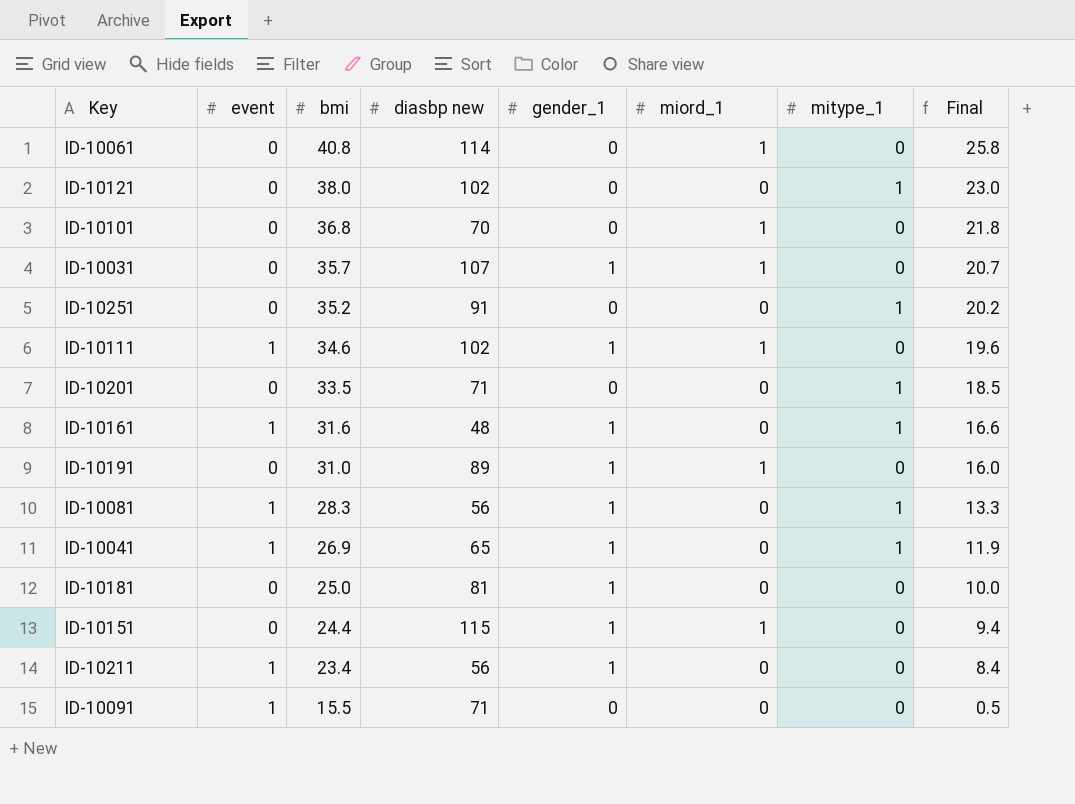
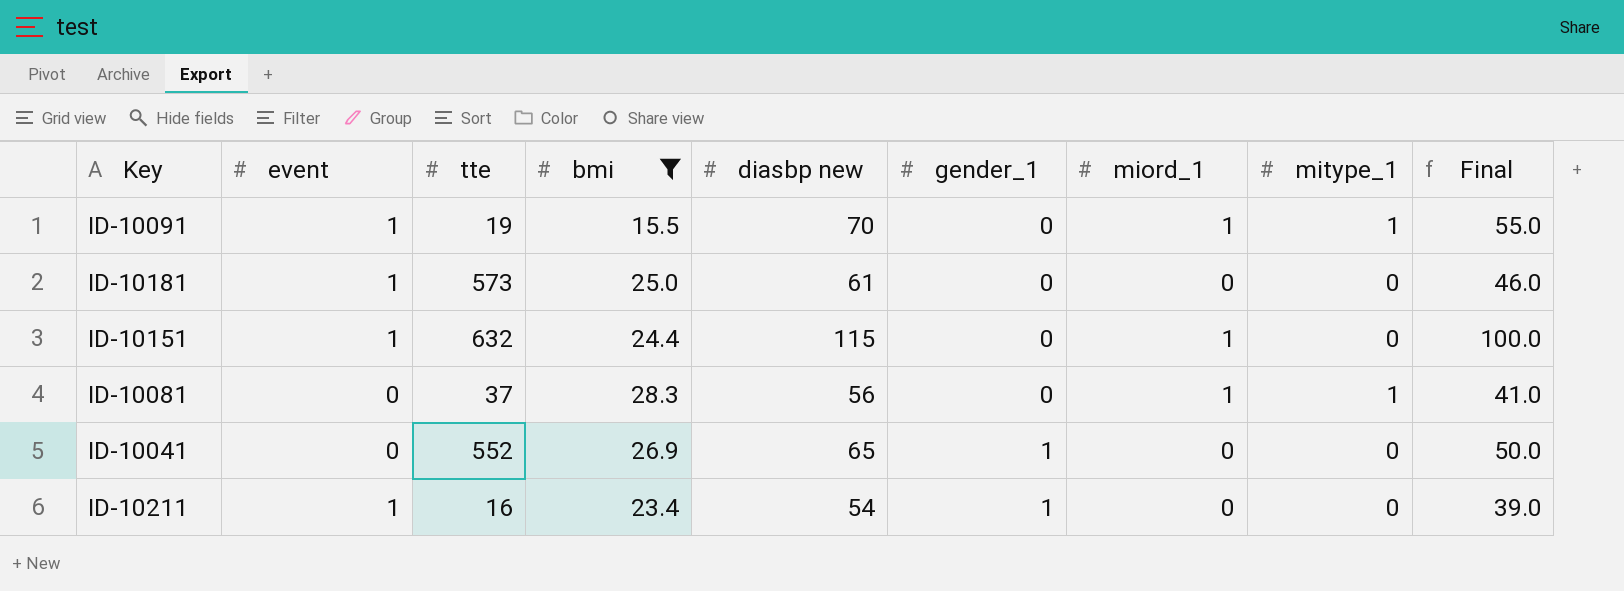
filter: none -> bmi <= 28.3
row order: bmi descending -> gender_1 ascending
column tte | position: none -> 3
column Final | formula: [bmi] - 15 -> [diasbp new] - 15
ID-10091 | diasbp new: 71 -> 70
ID-10091 | miord_1: 0 -> 1
ID-10091 | mitype_1: 0 -> 1
ID-10181 | event: 0 -> 1
ID-10181 | diasbp new: 81 -> 61
ID-10181 | gender_1: 1 -> 0
ID-10151 | event: 0 -> 1
ID-10151 | gender_1: 1 -> 0
ID-10081 | event: 1 -> 0
ID-10081 | gender_1: 1 -> 0
ID-10081 | miord_1: 0 -> 1
ID-10041 | event: 1 -> 0
ID-10041 | mitype_1: 1 -> 0
ID-10211 | diasbp new: 56 -> 54

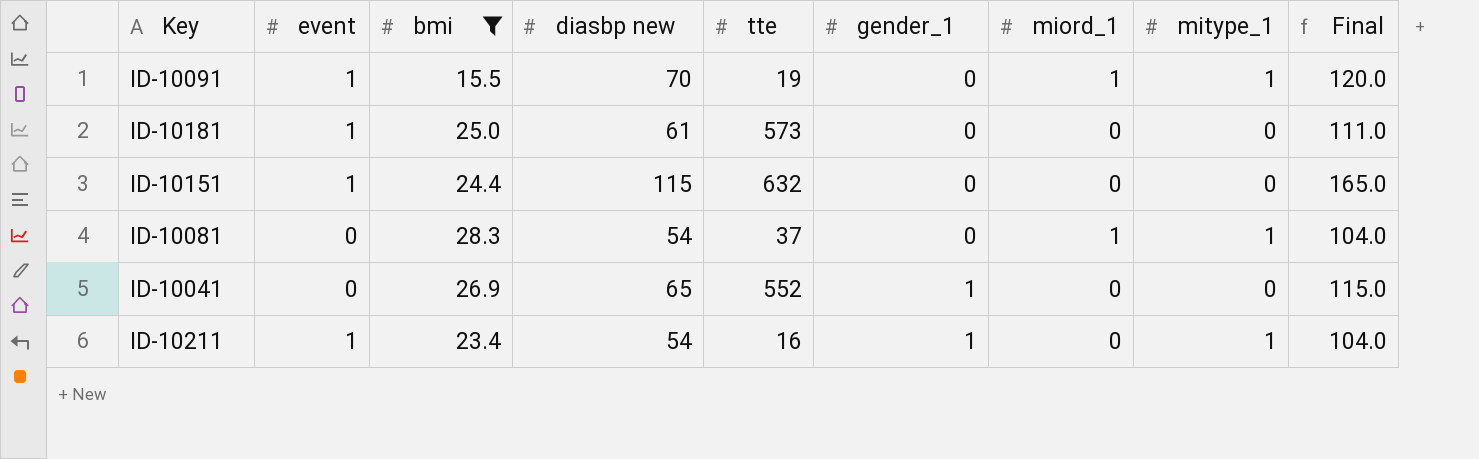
column tte | position: 3 -> 5
column Final | formula: [diasbp new] - 15 -> [diasbp new] + 50
ID-10151 | miord_1: 1 -> 0
ID-10081 | diasbp new: 56 -> 54
ID-10211 | mitype_1: 0 -> 1

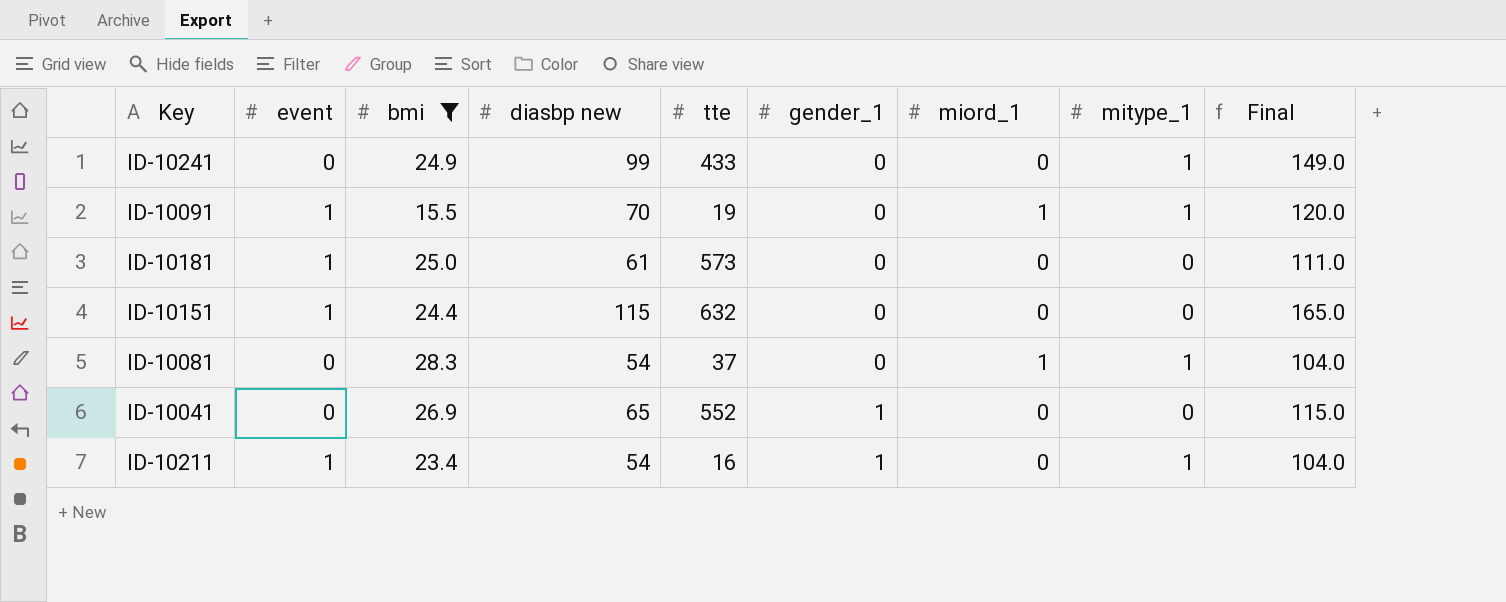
row ID-10241: none -> 0 | 24.9 | 99 | 433 | 0 | 0 | 1 | 149.0

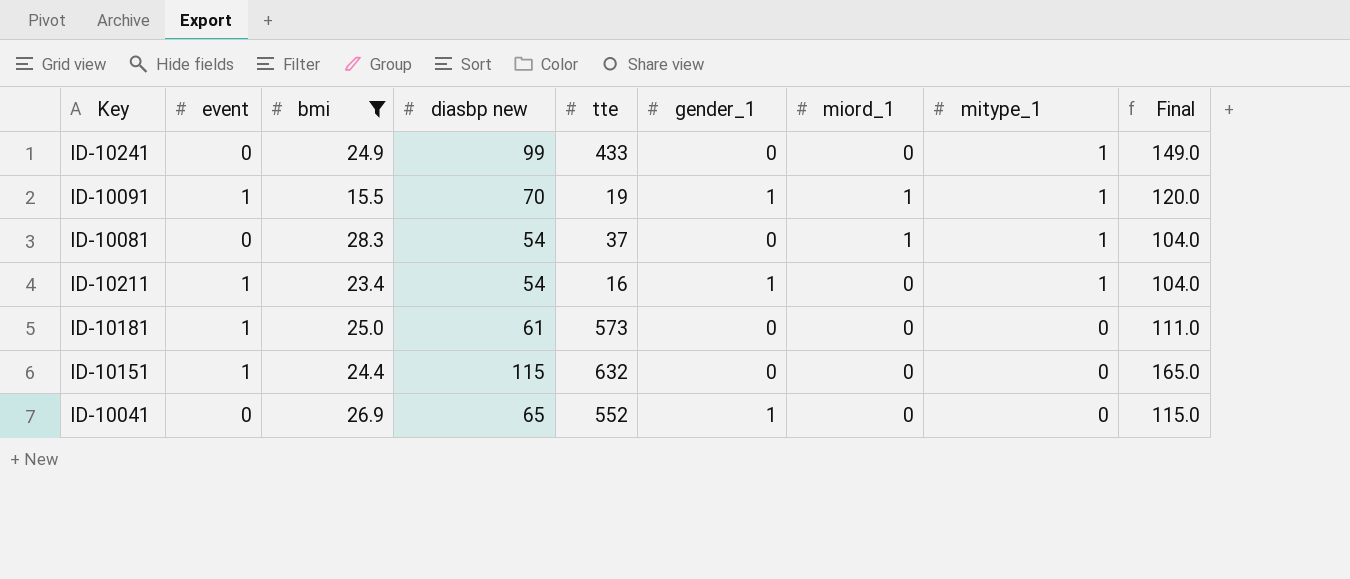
row order: gender_1 ascending -> mitype_1 descending
ID-10091 | gender_1: 0 -> 1

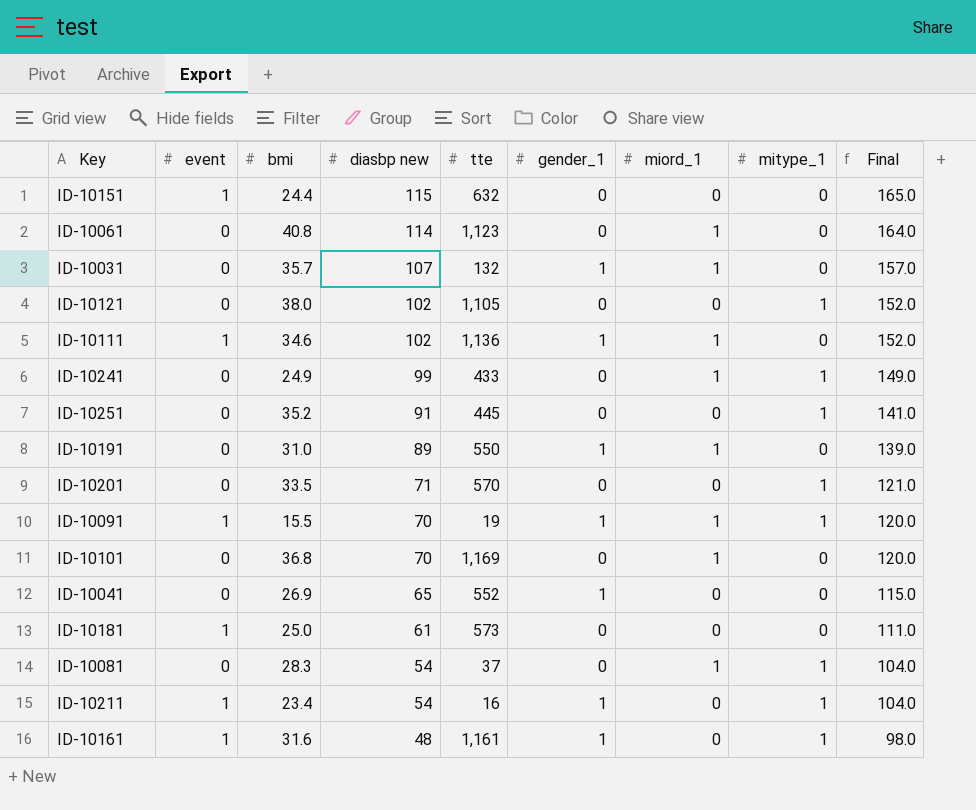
filter: bmi <= 28.3 -> none
row order: mitype_1 descending -> diasbp new descending
ID-10241 | miord_1: 0 -> 1

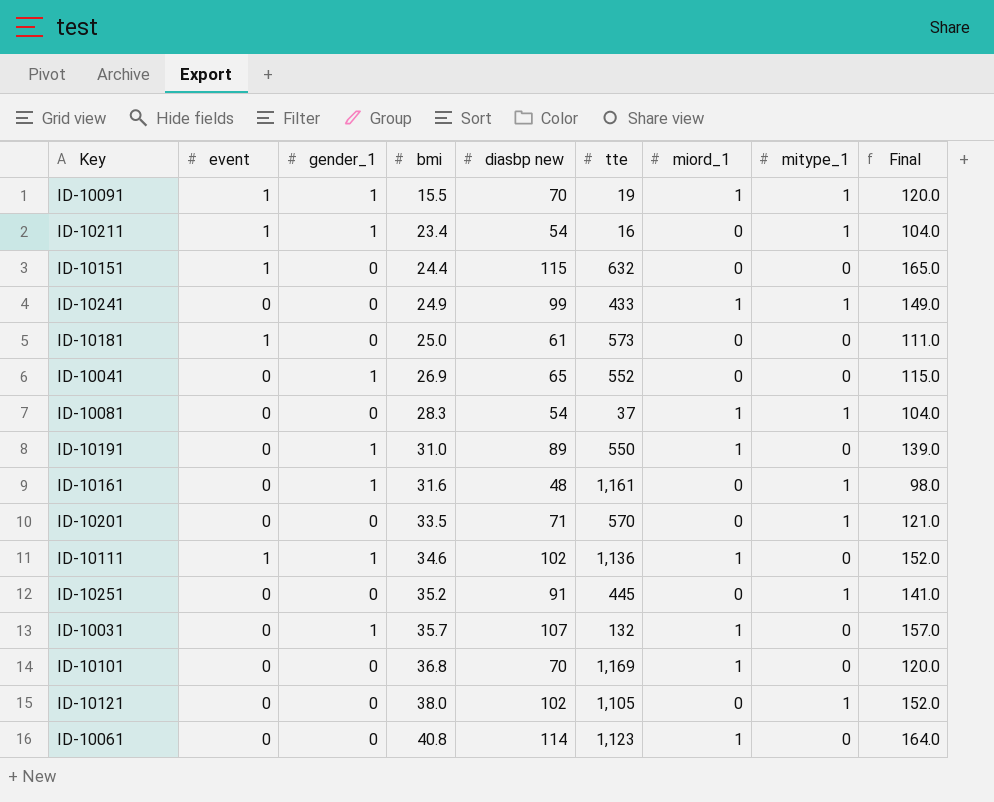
row order: diasbp new descending -> bmi ascending
column gender_1 | position: 6 -> 3
ID-10161 | event: 1 -> 0

